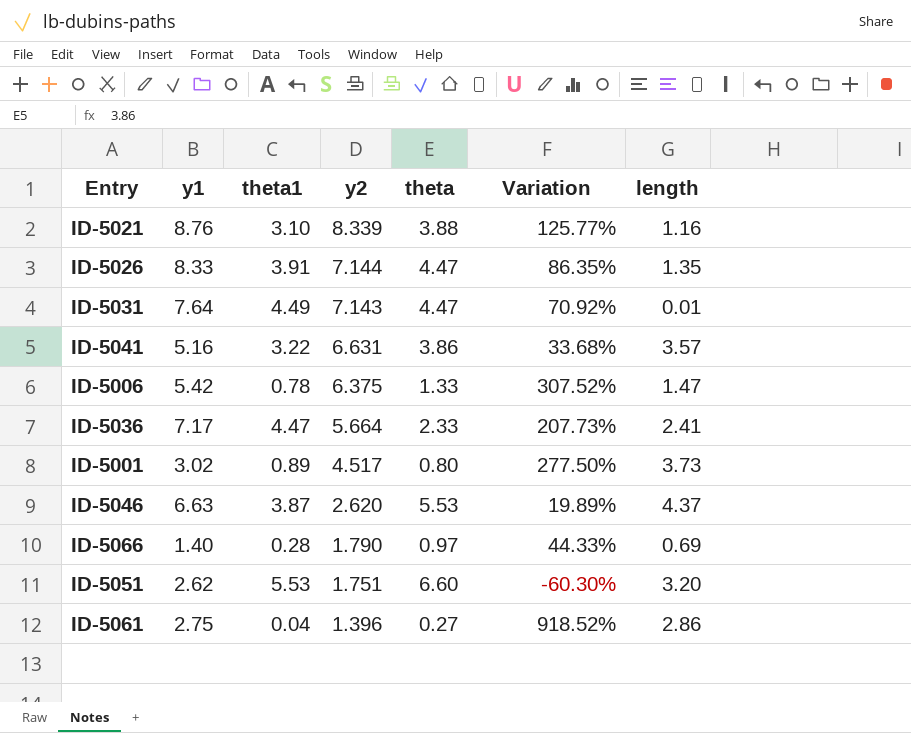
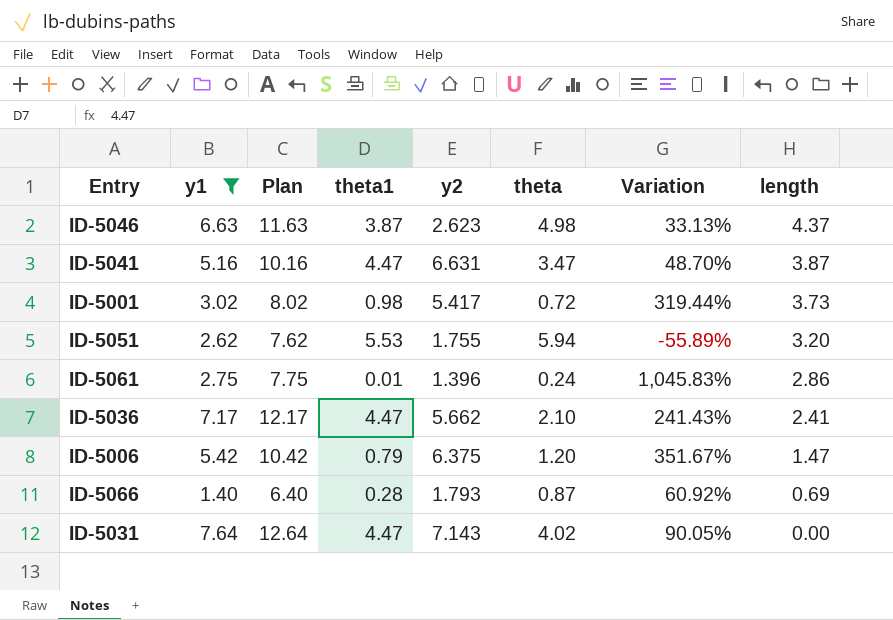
filter: none -> y1 <= 7.64
row order: y2 descending -> length descending
column Plan | formula: none -> [y1] + 5
ID-5046 | y2: 2.620 -> 2.623
ID-5046 | theta: 5.53 -> 4.98
ID-5046 | Variation: 19.89% -> 33.13%
ID-5041 | theta1: 3.22 -> 4.47
ID-5041 | theta: 3.86 -> 3.47
ID-5041 | Variation: 33.68% -> 48.70%
ID-5041 | length: 3.57 -> 3.87
ID-5001 | theta1: 0.89 -> 0.98
ID-5001 | y2: 4.517 -> 5.417
ID-5001 | theta: 0.80 -> 0.72
ID-5001 | Variation: 277.50% -> 319.44%
ID-5051 | y2: 1.751 -> 1.755
ID-5051 | theta: 6.60 -> 5.94
ID-5051 | Variation: -60.30% -> -55.89%
ID-5061 | theta1: 0.04 -> 0.01
ID-5061 | theta: 0.27 -> 0.24
ID-5061 | Variation: 918.52% -> 1,045.83%
ID-5036 | y2: 5.664 -> 5.662
ID-5036 | theta: 2.33 -> 2.10
ID-5036 | Variation: 207.73% -> 241.43%
ID-5006 | theta1: 0.78 -> 0.79
ID-5006 | theta: 1.33 -> 1.20
ID-5006 | Variation: 307.52% -> 351.67%
ID-5066 | y2: 1.790 -> 1.793
ID-5066 | theta: 0.97 -> 0.87
ID-5066 | Variation: 44.33% -> 60.92%
ID-5031 | theta1: 4.49 -> 4.47
ID-5031 | theta: 4.47 -> 4.02
ID-5031 | Variation: 70.92% -> 90.05%
ID-5031 | length: 0.01 -> 0.00

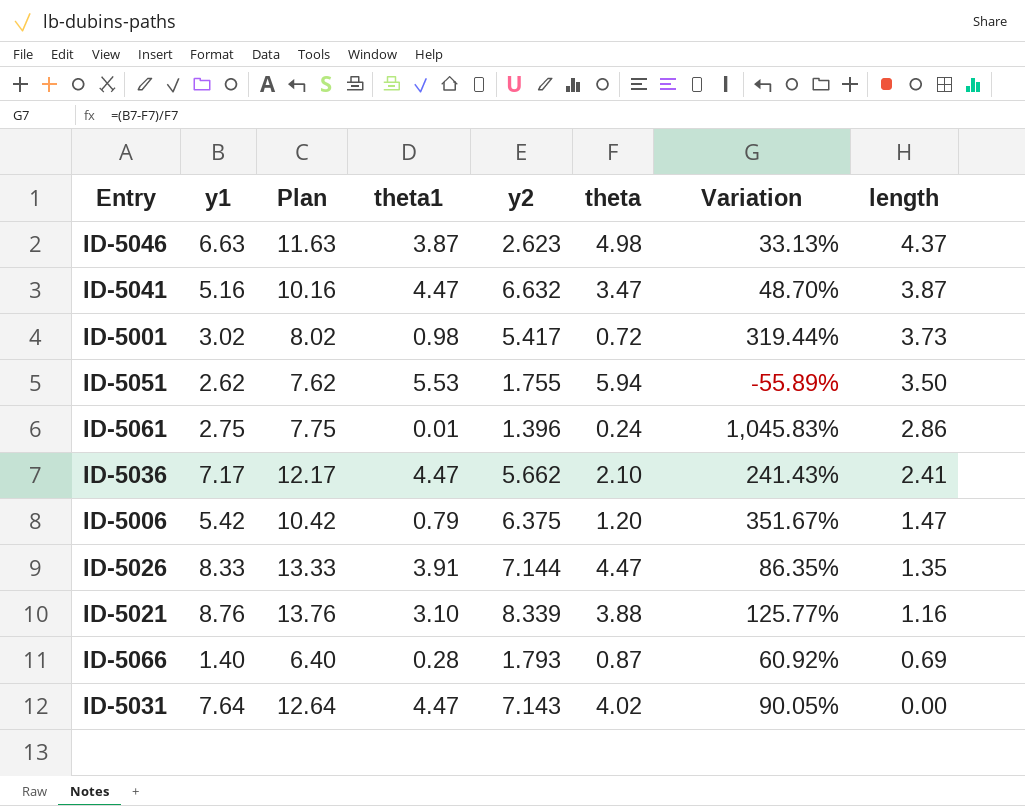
filter: y1 <= 7.64 -> none
ID-5041 | y2: 6.631 -> 6.632
ID-5051 | length: 3.20 -> 3.50

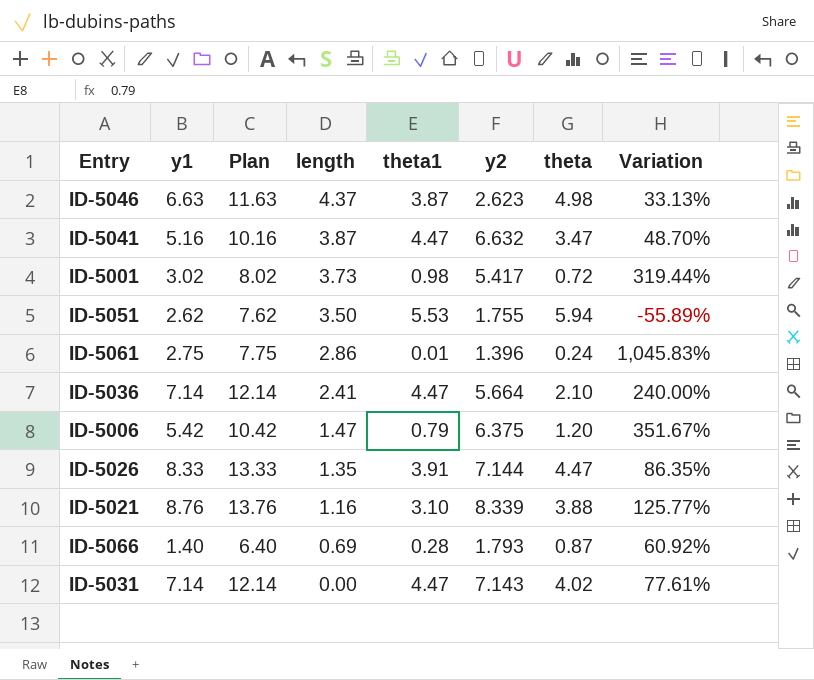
column length | position: 8 -> 4
ID-5036 | y1: 7.17 -> 7.14
ID-5036 | Plan: 12.17 -> 12.14
ID-5036 | y2: 5.662 -> 5.664
ID-5036 | Variation: 241.43% -> 240.00%
ID-5031 | y1: 7.64 -> 7.14
ID-5031 | Plan: 12.64 -> 12.14
ID-5031 | Variation: 90.05% -> 77.61%

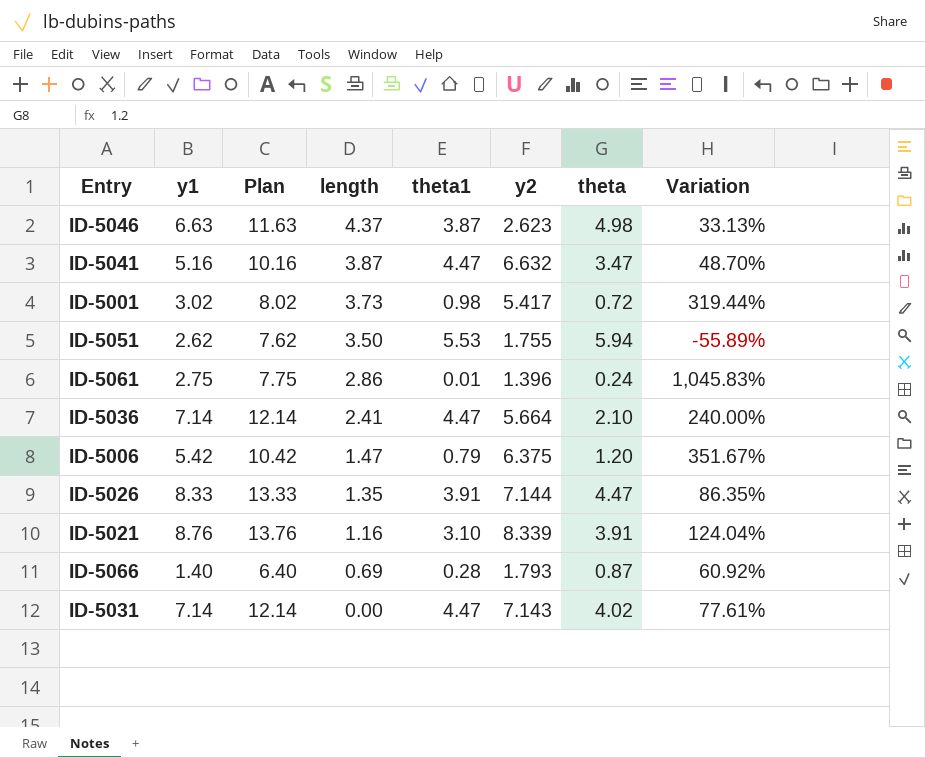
ID-5021 | theta: 3.88 -> 3.91
ID-5021 | Variation: 125.77% -> 124.04%

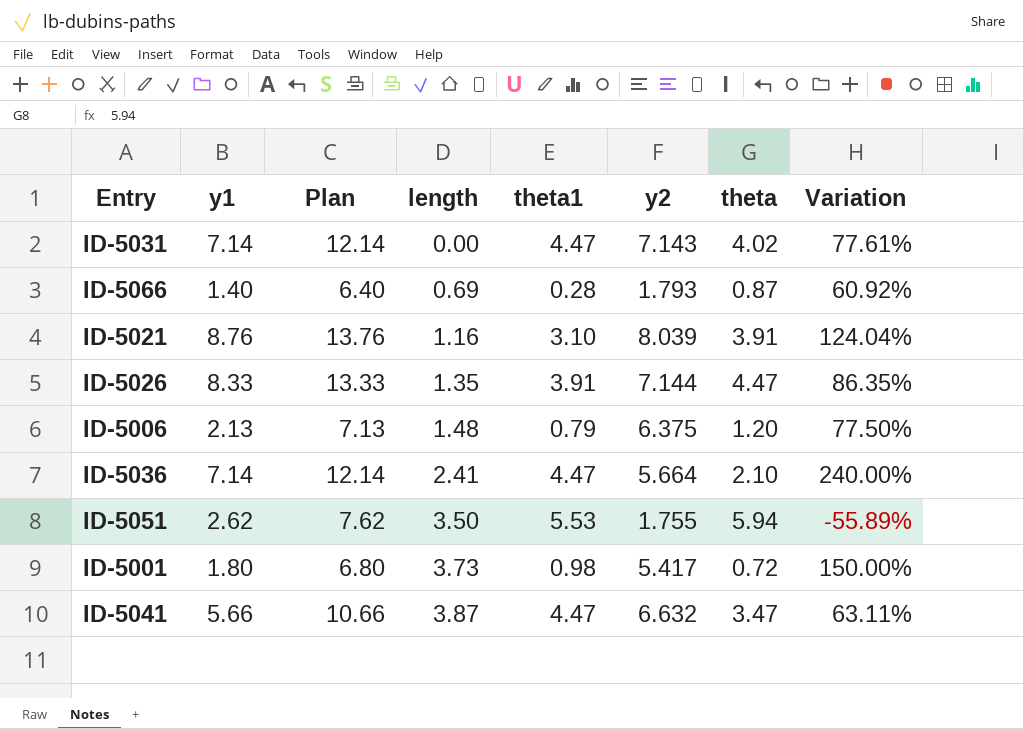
row order: length descending -> length ascending
row ID-5046: 6.63 | 11.63 | 4.37 | 3.87 | 2.623 | 4.98 | 33.13% -> none
row ID-5061: 2.75 | 7.75 | 2.86 | 0.01 | 1.396 | 0.24 | 1,045.83% -> none
ID-5021 | y2: 8.339 -> 8.039
ID-5006 | y1: 5.42 -> 2.13
ID-5006 | Plan: 10.42 -> 7.13
ID-5006 | length: 1.47 -> 1.48
ID-5006 | Variation: 351.67% -> 77.50%
ID-5001 | y1: 3.02 -> 1.80
ID-5001 | Plan: 8.02 -> 6.80
ID-5001 | Variation: 319.44% -> 150.00%
ID-5041 | y1: 5.16 -> 5.66
ID-5041 | Plan: 10.16 -> 10.66
ID-5041 | Variation: 48.70% -> 63.11%

